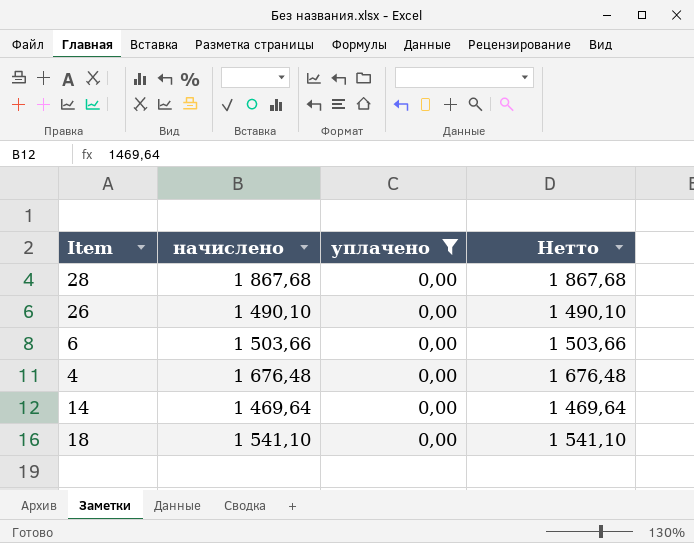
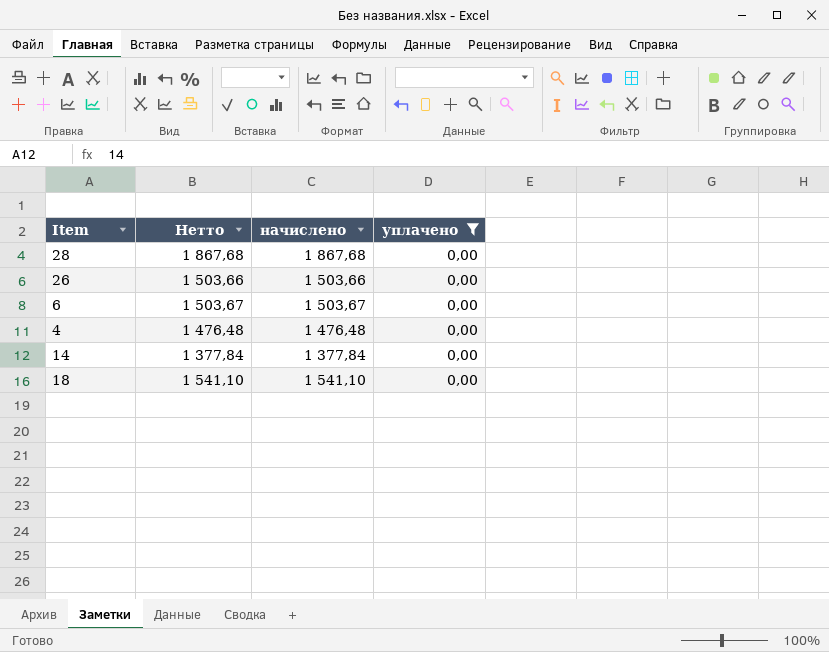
column Нетто | position: 4 -> 2
26 | Нетто: 1 490,10 -> 1 503,66
26 | начислено: 1 490,10 -> 1 503,66
6 | Нетто: 1 503,66 -> 1 503,67
6 | начислено: 1 503,66 -> 1 503,67
4 | Нетто: 1 676,48 -> 1 476,48
4 | начислено: 1 676,48 -> 1 476,48
14 | Нетто: 1 469,64 -> 1 377,84
14 | начислено: 1 469,64 -> 1 377,84

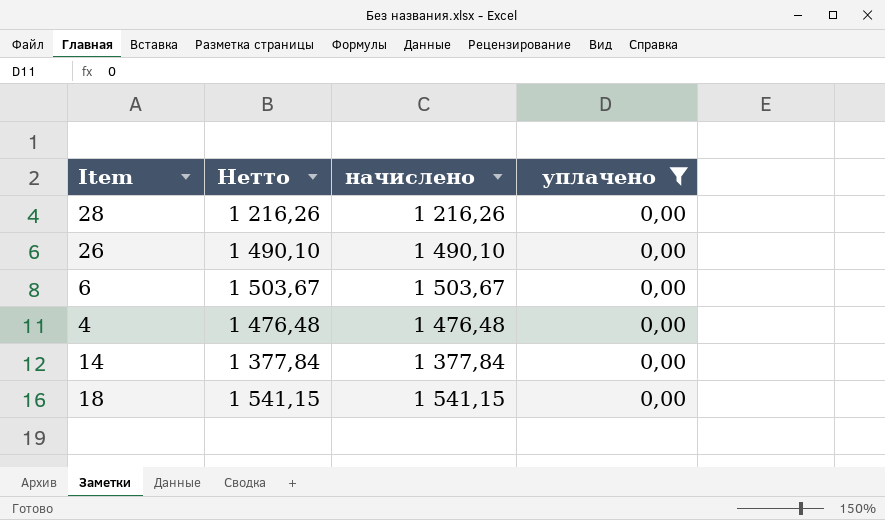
28 | Нетто: 1 867,68 -> 1 216,26
28 | начислено: 1 867,68 -> 1 216,26
26 | Нетто: 1 503,66 -> 1 490,10
26 | начислено: 1 503,66 -> 1 490,10
18 | Нетто: 1 541,10 -> 1 541,15
18 | начислено: 1 541,10 -> 1 541,15

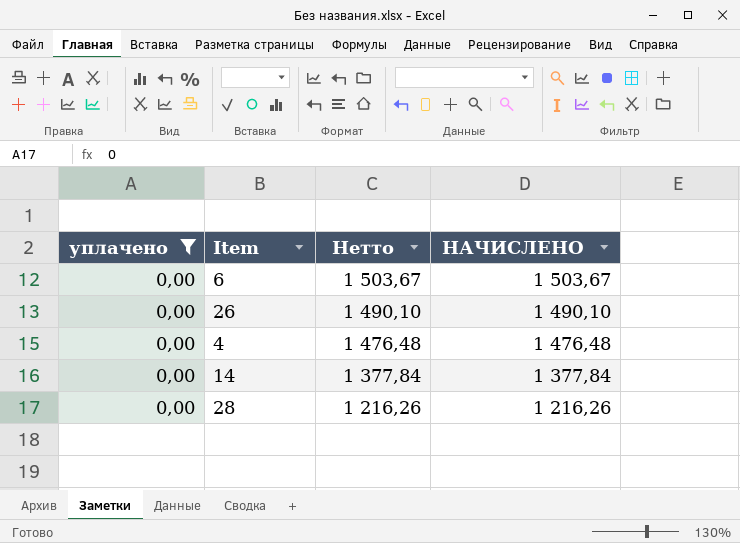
row order: none -> Нетто descending
column уплачено | position: 4 -> 1
column name: начислено -> НАЧИСЛЕНО
row 18: 1 541,15 | 1 541,15 | 0,00 -> none

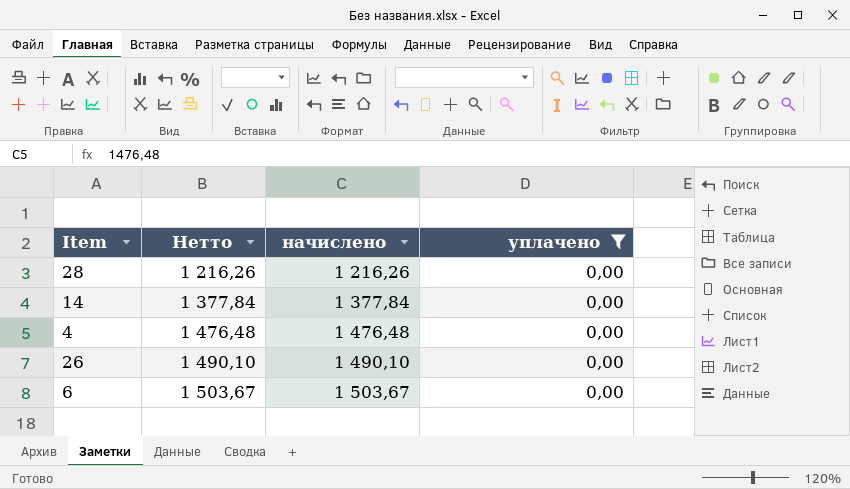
row order: Нетто descending -> Нетто ascending
column name: НАЧИСЛЕНО -> начислено
column уплачено | position: 1 -> 4

